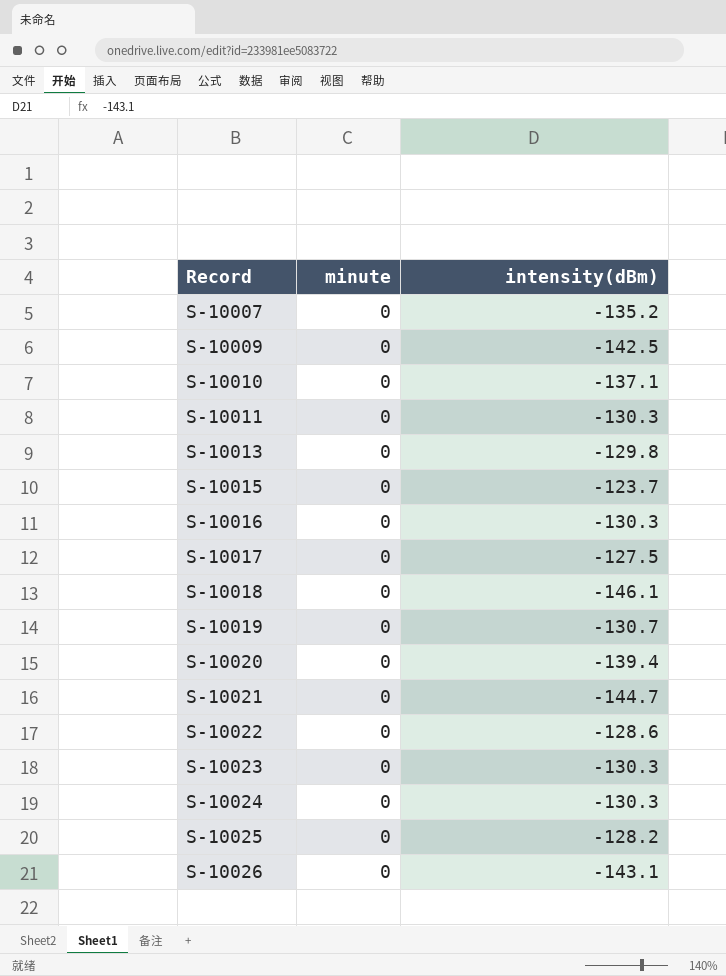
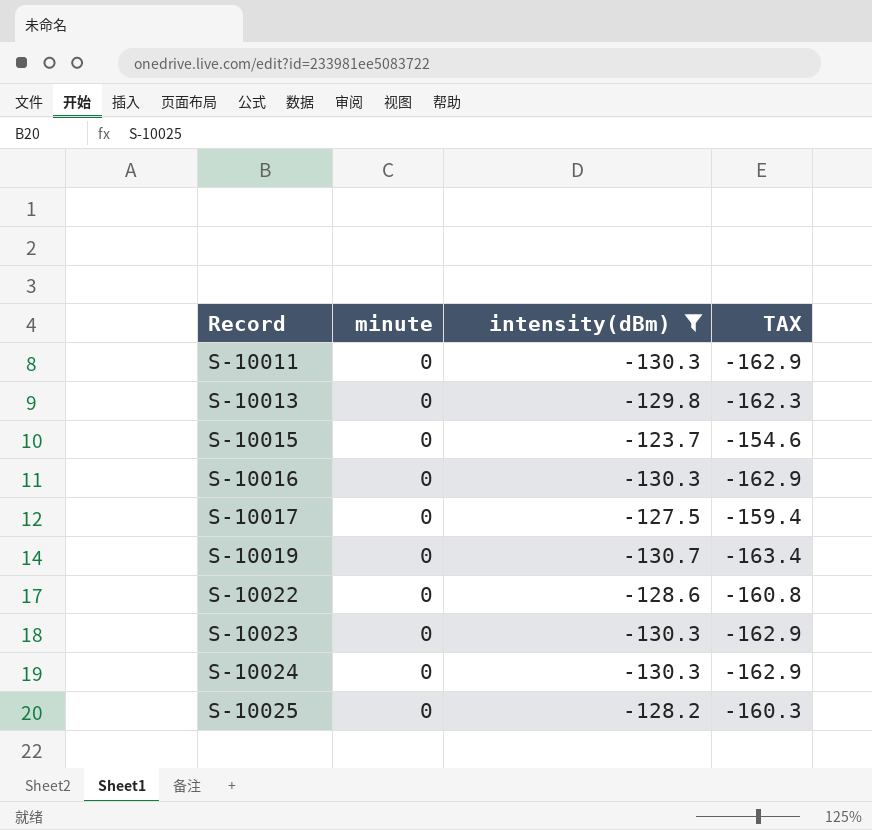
filter: none -> intensity(dBm) >= -130.7
column TAX | formula: none -> [intensity(dBm)] * 1.25

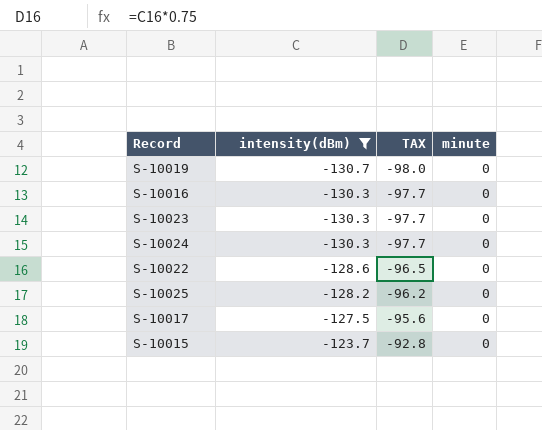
row order: Record ascending -> intensity(dBm) ascending
column TAX | formula: [intensity(dBm)] * 1.25 -> [intensity(dBm)] * 0.75
column minute | position: 2 -> 4
row S-10011: 0 | -130.3 | -162.9 -> none
row S-10013: 0 | -129.8 | -162.3 -> none

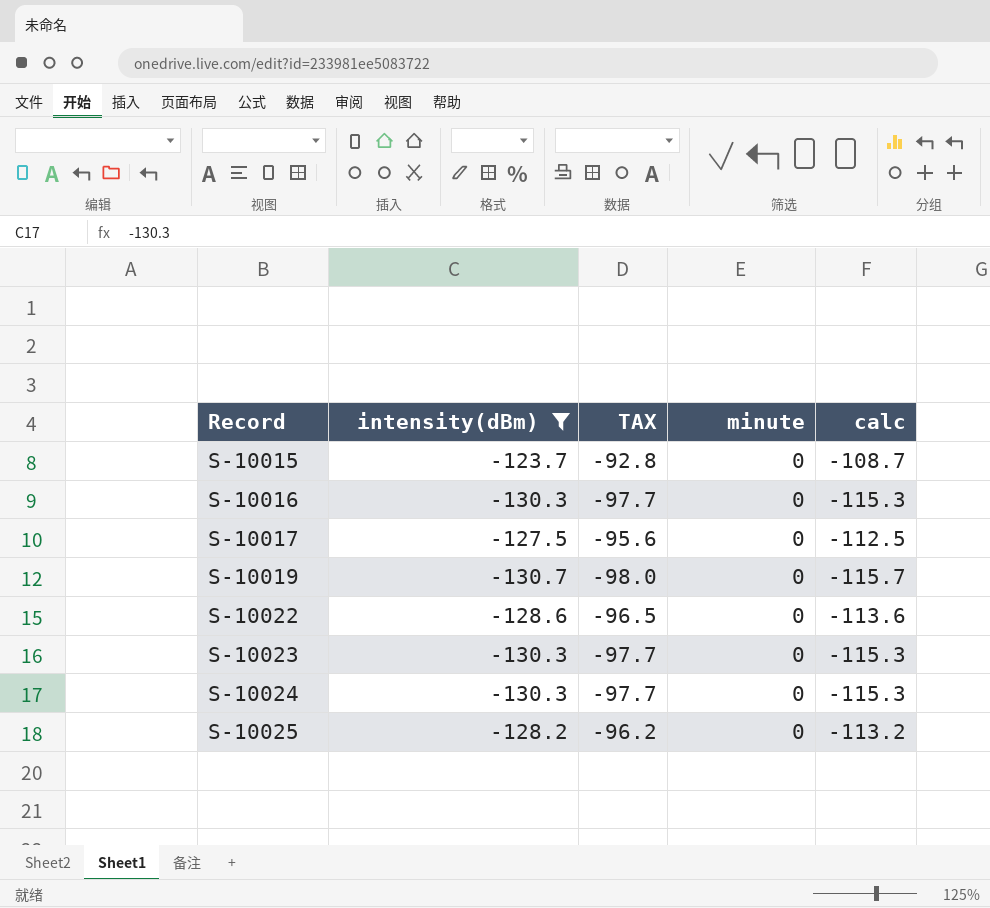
row order: intensity(dBm) ascending -> Record ascending
column calc | formula: none -> [intensity(dBm)] + 15

